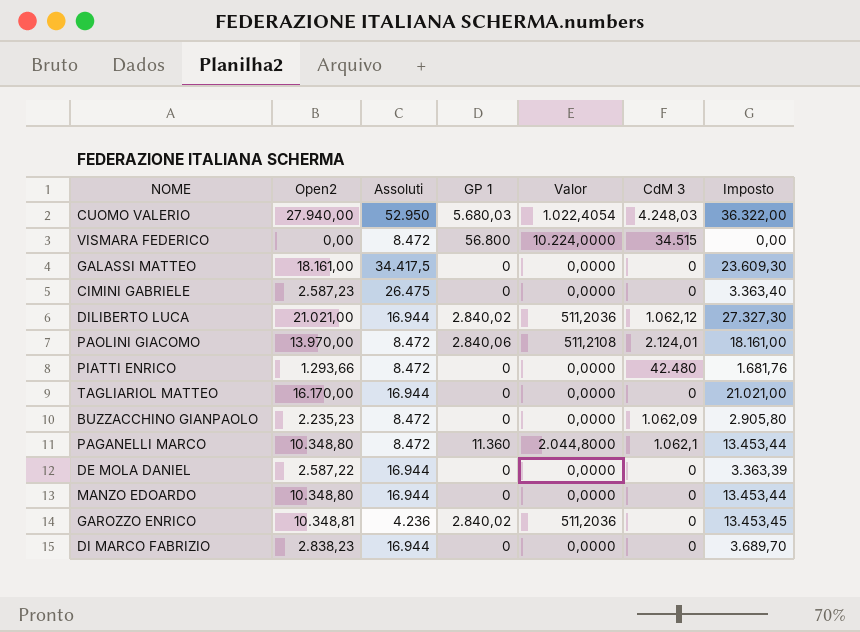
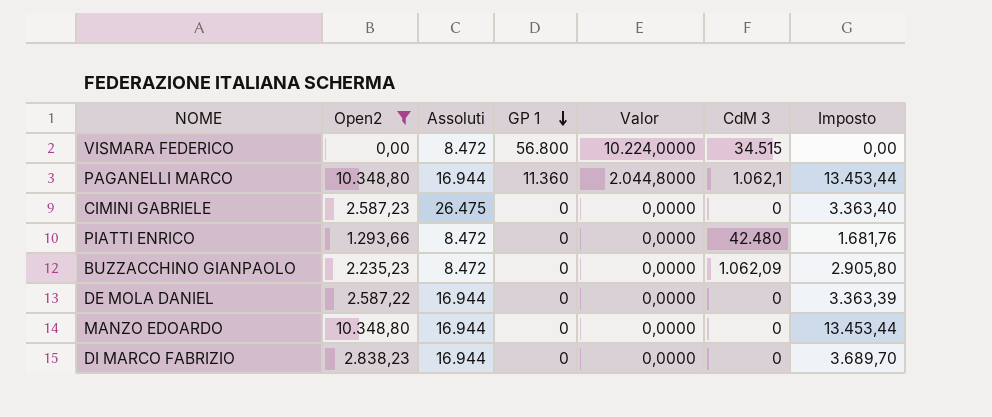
filter: none -> Open2 <= 10.348,80
row order: none -> GP 1 descending
PAGANELLI MARCO | Assoluti: 8.472 -> 16.944

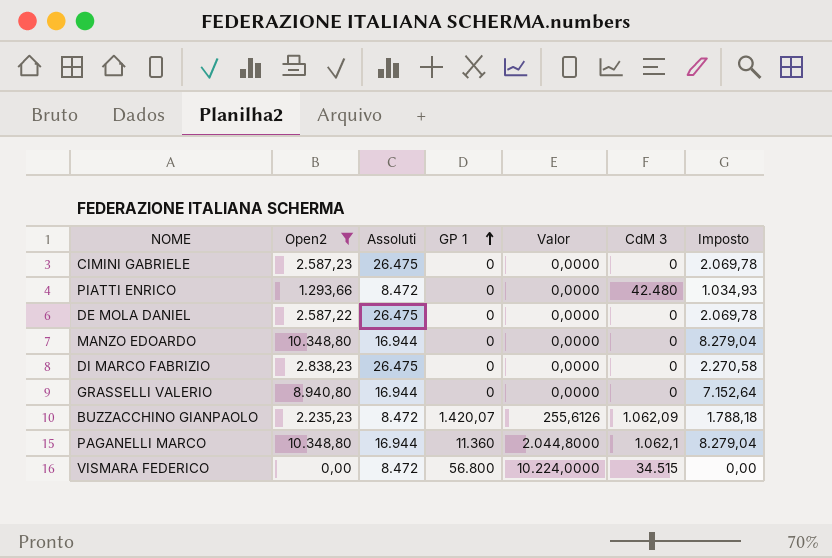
row order: GP 1 descending -> GP 1 ascending
column Imposto | formula: [Open2] * 1,3 -> [Open2] * 0,8
DE MOLA DANIEL | Assoluti: 16.944 -> 26.475
DI MARCO FABRIZIO | Assoluti: 16.944 -> 26.475
row GRASSELLI VALERIO: none -> 8.940,80 | 16.944 | 0 | 0,0000 | 0 | 7.152,64
BUZZACCHINO GIANPAOLO | GP 1: 0 -> 1.420,07
BUZZACCHINO GIANPAOLO | Valor: 0,0000 -> 255,6126

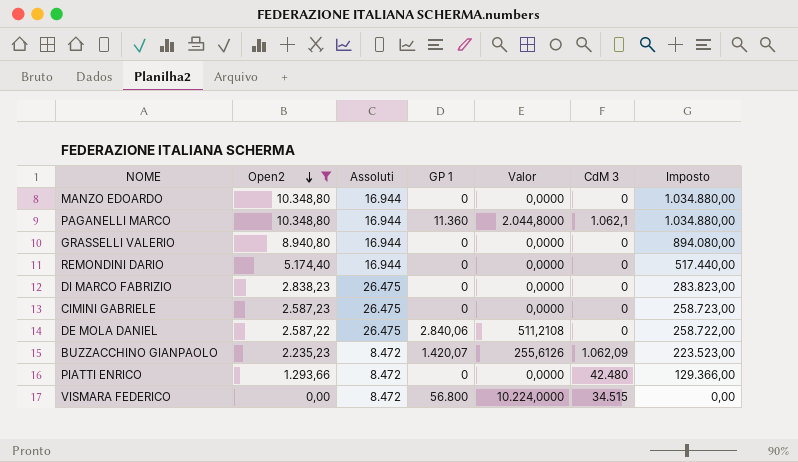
row order: GP 1 ascending -> Open2 descending
column Imposto | formula: [Open2] * 0,8 -> [Open2] * 100
row REMONDINI DARIO: none -> 5.174,40 | 16.944 | 0 | 0,0000 | 0 | 517.440,00
DE MOLA DANIEL | GP 1: 0 -> 2.840,06
DE MOLA DANIEL | Valor: 0,0000 -> 511,2108

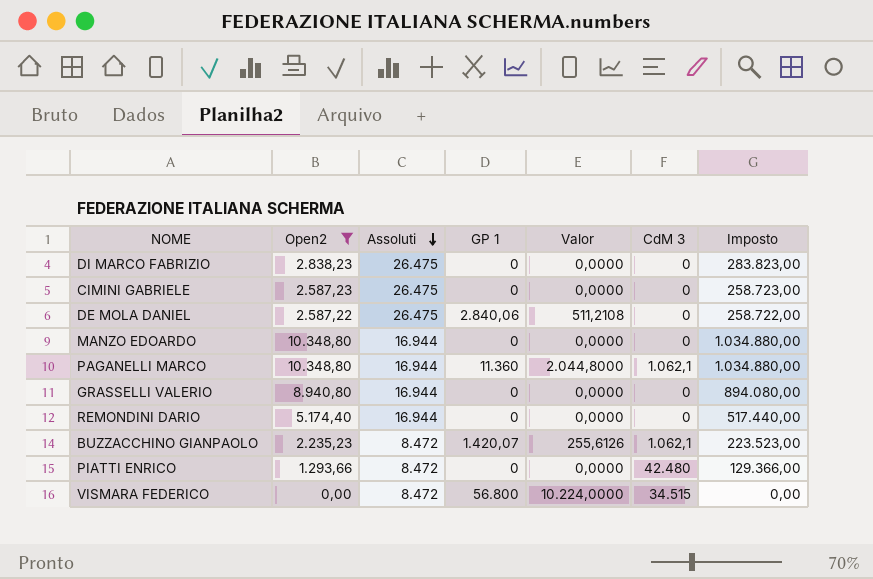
row order: Open2 descending -> Assoluti descending
BUZZACCHINO GIANPAOLO | CdM 3: 1.062,09 -> 1.062,1

